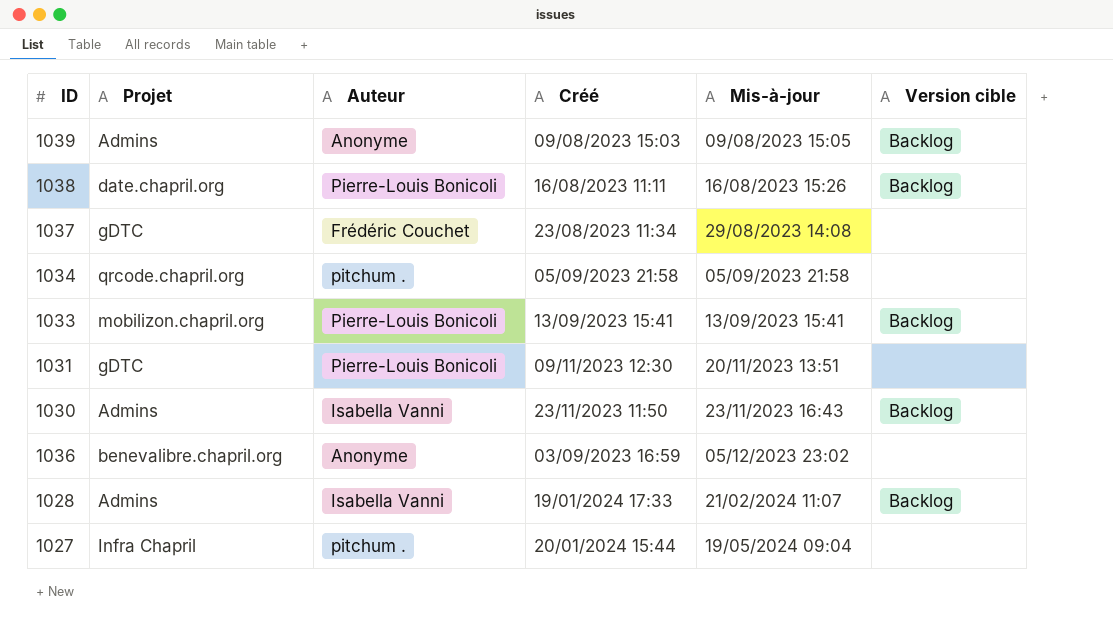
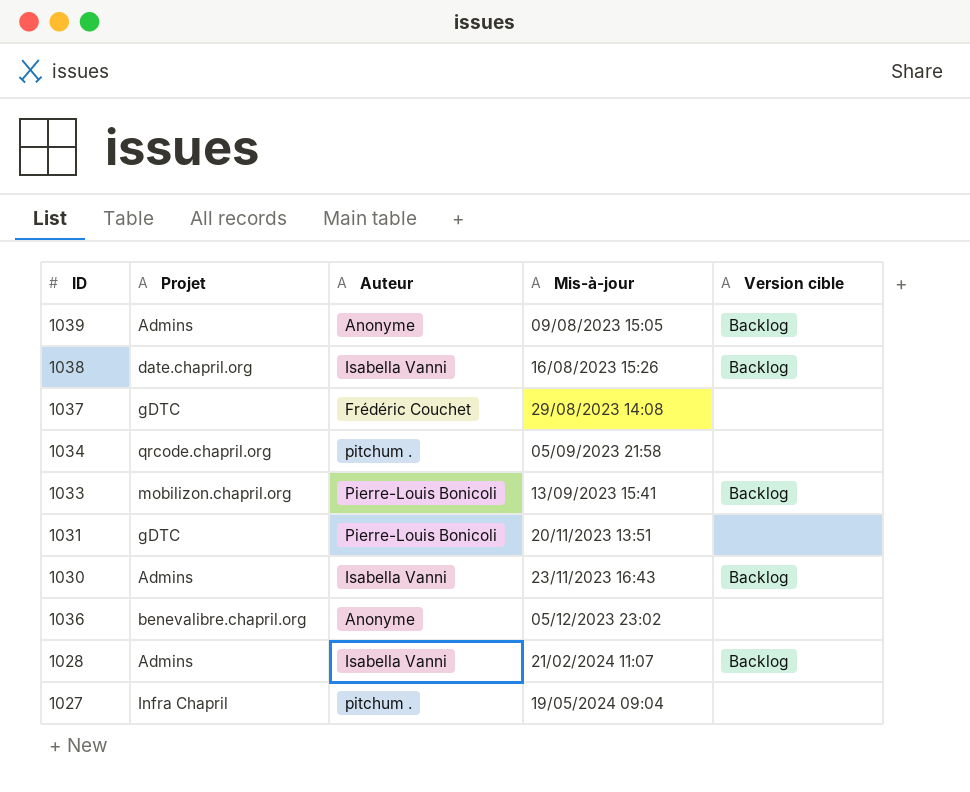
column Créé | position: 4 -> none
1038 | Auteur: Pierre-Louis Bonicoli -> Isabella Vanni

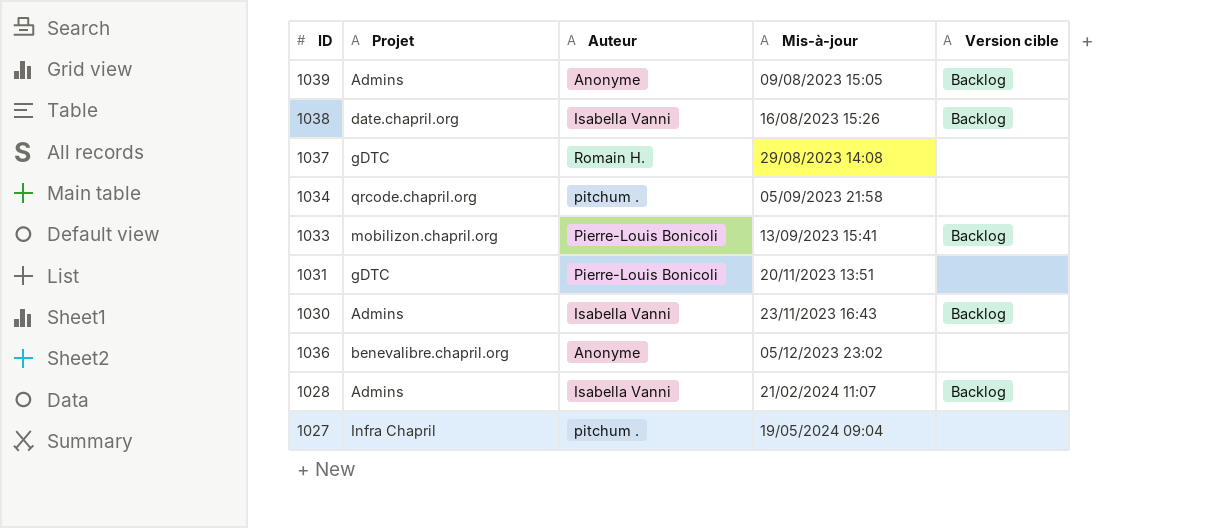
1037 | Auteur: Frédéric Couchet -> Romain H.

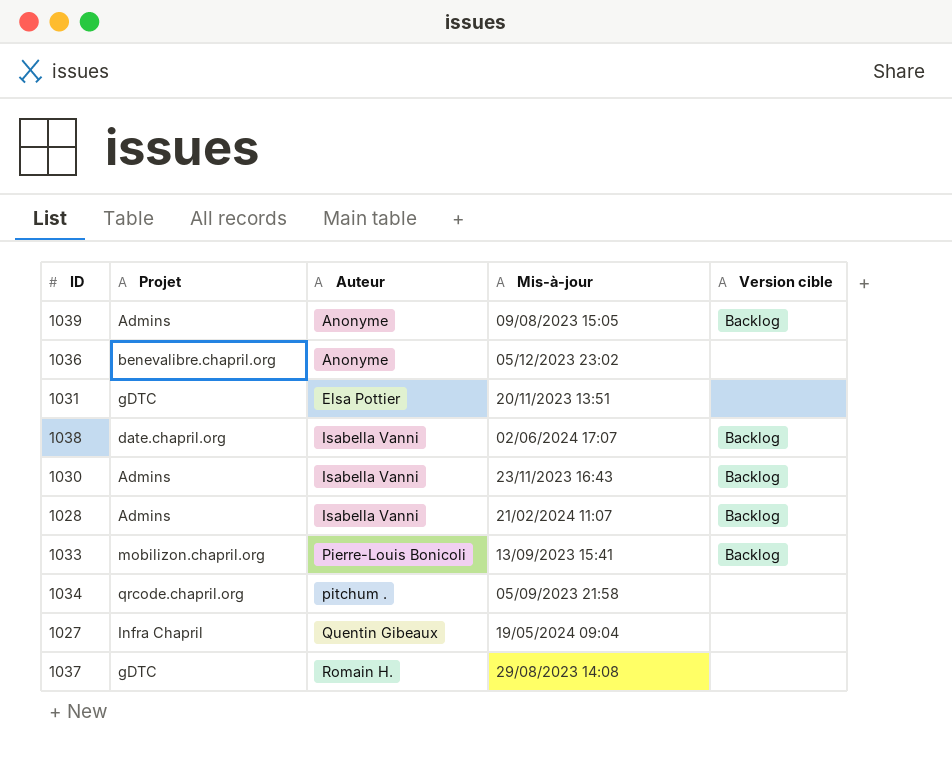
row order: Mis-à-jour ascending -> Auteur ascending
1031 | Auteur: Pierre-Louis Bonicoli -> Elsa Pottier
1038 | Mis-à-jour: 16/08/2023 15:26 -> 02/06/2024 17:07
1027 | Auteur: pitchum . -> Quentin Gibeaux

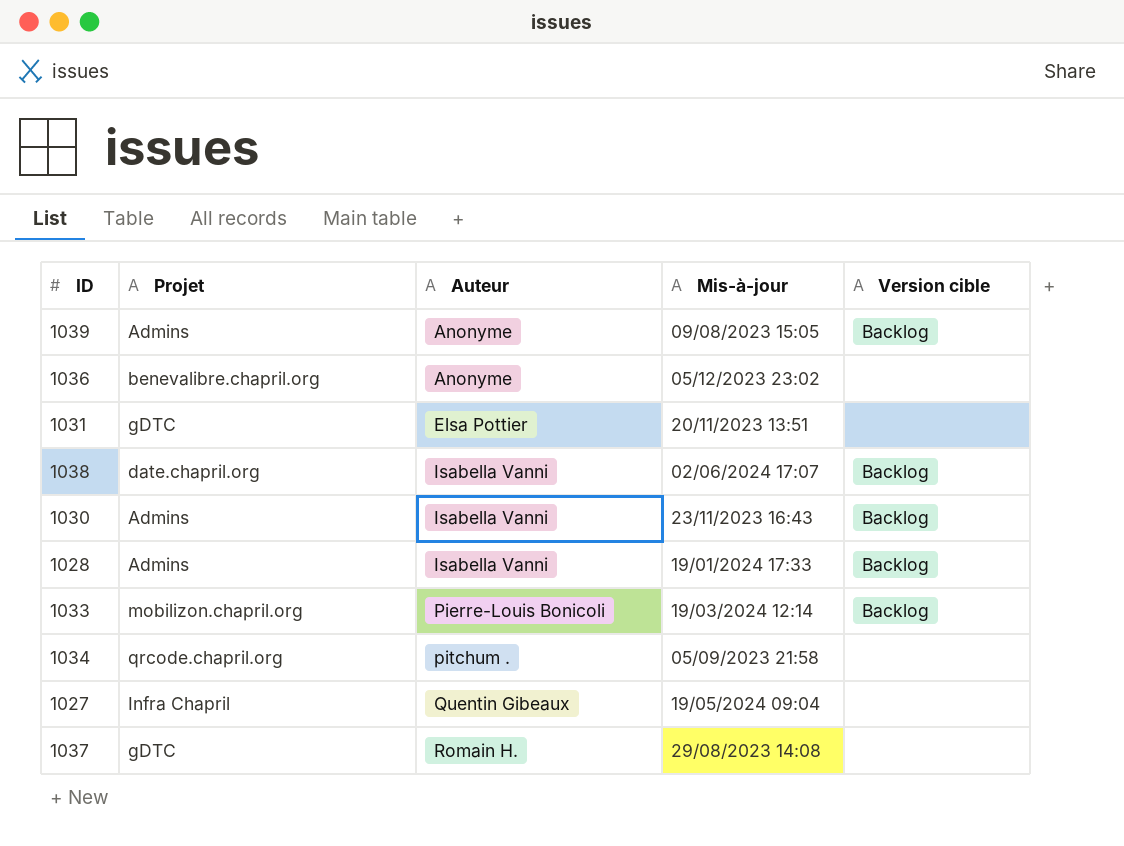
1028 | Mis-à-jour: 21/02/2024 11:07 -> 19/01/2024 17:33
1033 | Mis-à-jour: 13/09/2023 15:41 -> 19/03/2024 12:14

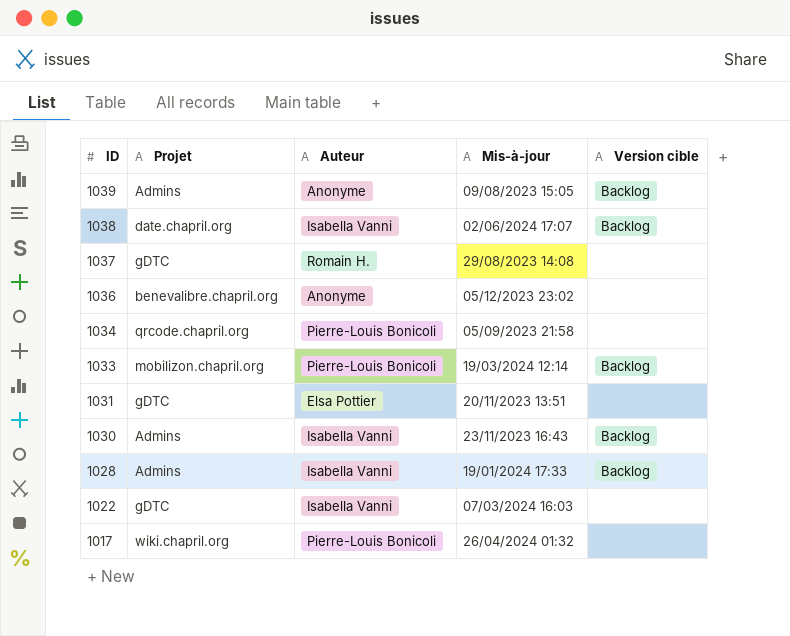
row order: Auteur ascending -> ID descending
row 1027: Infra Chapril | Quentin Gibeaux | 19/05/2024 09:04 | none -> none
1034 | Auteur: pitchum . -> Pierre-Louis Bonicoli
row 1022: none -> gDTC | Isabella Vanni | 07/03/2024 16:03 | none
row 1017: none -> wiki.chapril.org | Pierre-Louis Bonicoli | 26/04/2024 01:32 | none

